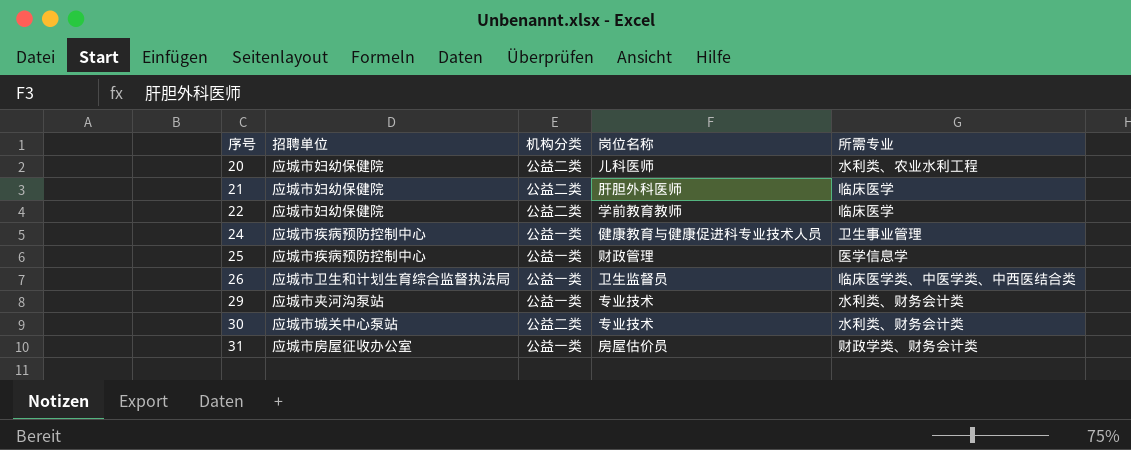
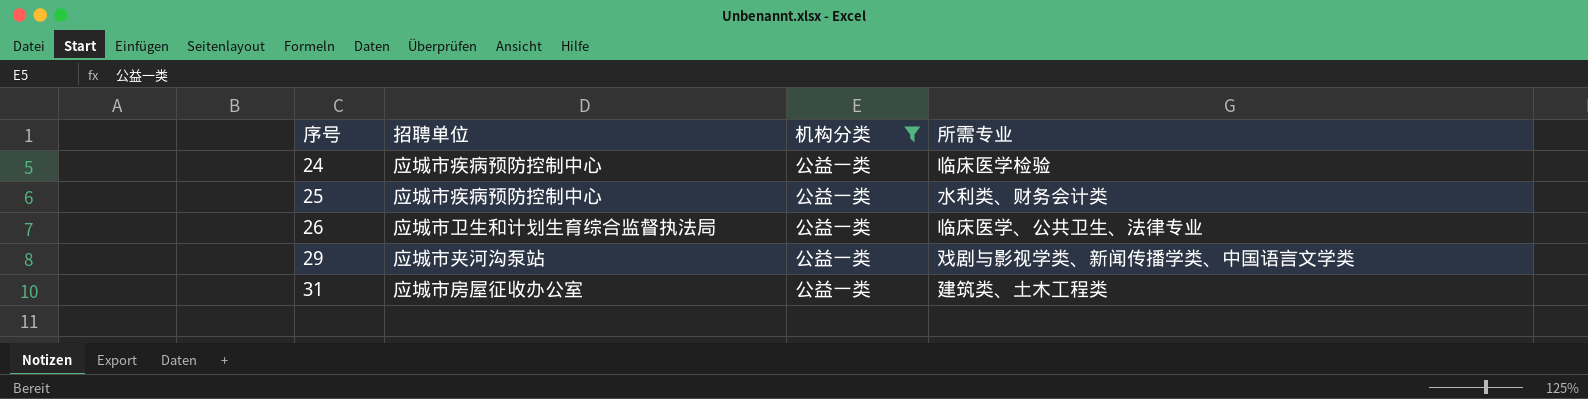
filter: none -> 机构分类 = 公益一类
column 岗位名称 | position: 4 -> none
24 | 所需专业: 卫生事业管理 -> 临床医学检验
25 | 所需专业: 医学信息学 -> 水利类、财务会计类
26 | 所需专业: 临床医学类、中医学类、中西医结合类 -> 临床医学、公共卫生、法律专业
29 | 所需专业: 水利类、财务会计类 -> 戏剧与影视学类、新闻传播学类、中国语言文学类
31 | 所需专业: 财政学类、财务会计类 -> 建筑类、土木工程类

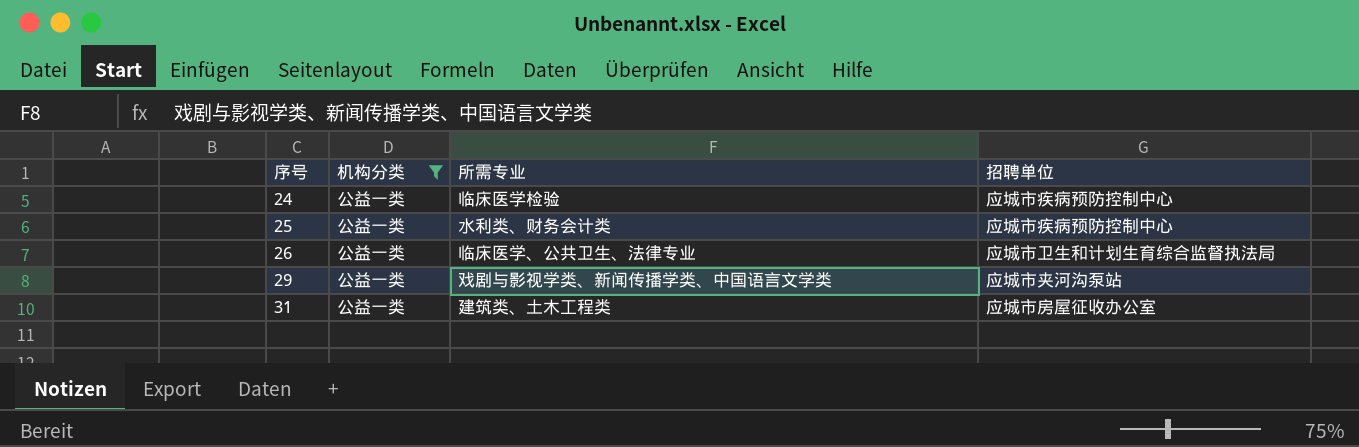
column 招聘单位 | position: 2 -> 4

